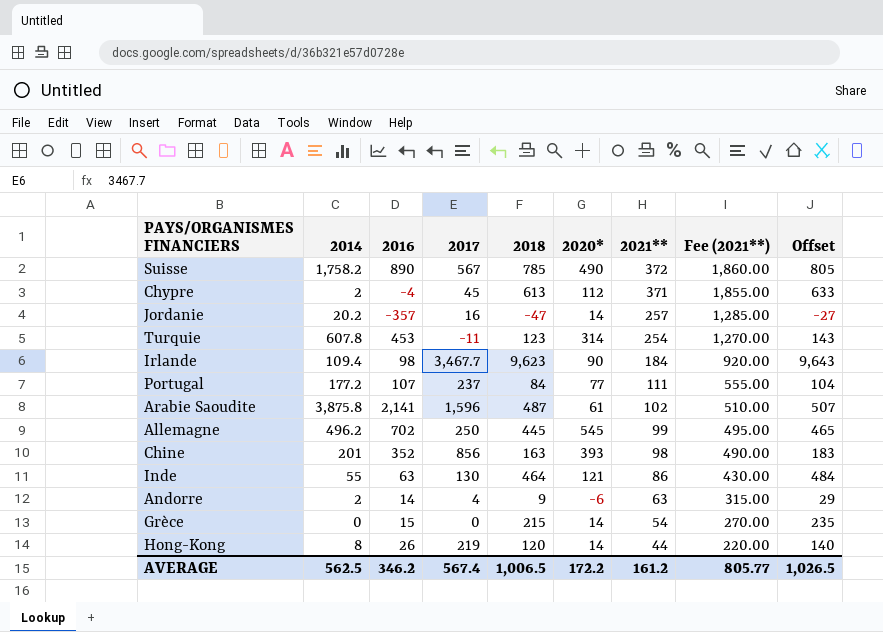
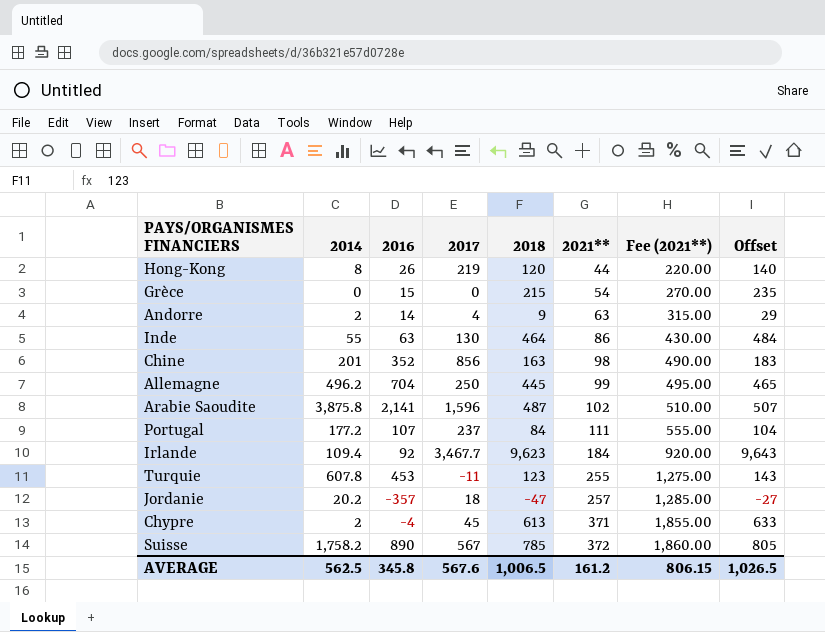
row order: 2021** descending -> 2021** ascending
column 2020* | position: 6 -> none
Allemagne | 2016: 702 -> 704
Irlande | 2016: 98 -> 92
Turquie | 2021**: 254 -> 255
Turquie | Fee (2021**): 1,270.00 -> 1,275.00
Jordanie | 2017: 16 -> 18
AVERAGE | 2016: 346.2 -> 345.8
AVERAGE | 2017: 567.4 -> 567.6
AVERAGE | Fee (2021**): 805.77 -> 806.15

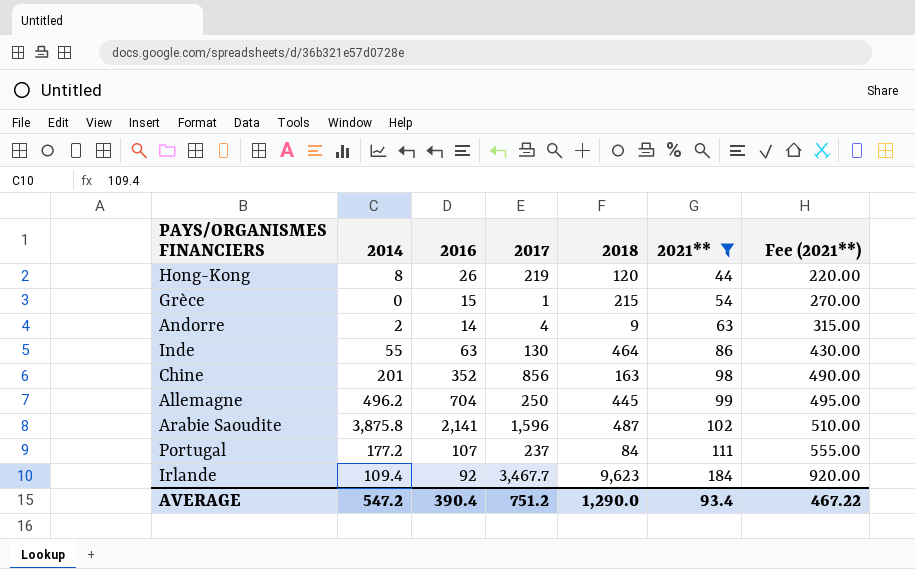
filter: none -> 2021** <= 184
column Offset | formula: [2018] + 20 -> none
Grèce | 2017: 0 -> 1
AVERAGE | 2014: 562.5 -> 547.2
AVERAGE | 2016: 345.8 -> 390.4
AVERAGE | 2017: 567.6 -> 751.2
AVERAGE | 2018: 1,006.5 -> 1,290.0
AVERAGE | 2021**: 161.2 -> 93.4
AVERAGE | Fee (2021**): 806.15 -> 467.22

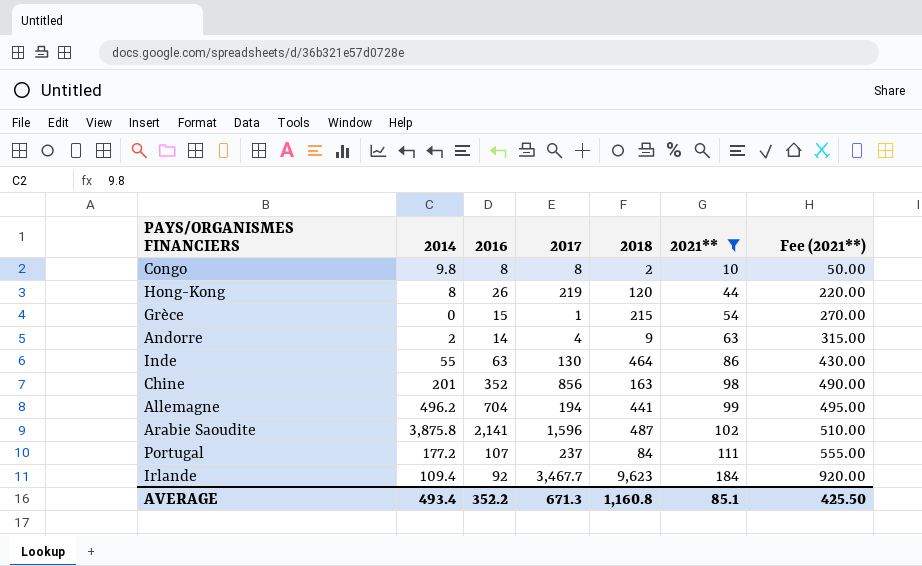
row Congo: none -> 9.8 | 8 | 8 | 2 | 10 | 50.00
Allemagne | 2017: 250 -> 194
Allemagne | 2018: 445 -> 441
AVERAGE | 2014: 547.2 -> 493.4
AVERAGE | 2016: 390.4 -> 352.2
AVERAGE | 2017: 751.2 -> 671.3
AVERAGE | 2018: 1,290.0 -> 1,160.8
AVERAGE | 2021**: 93.4 -> 85.1
AVERAGE | Fee (2021**): 467.22 -> 425.50

